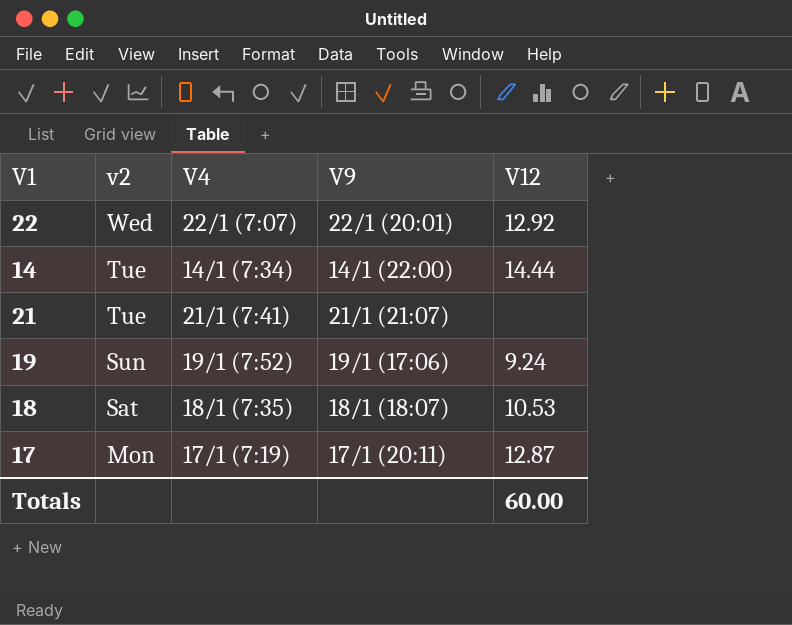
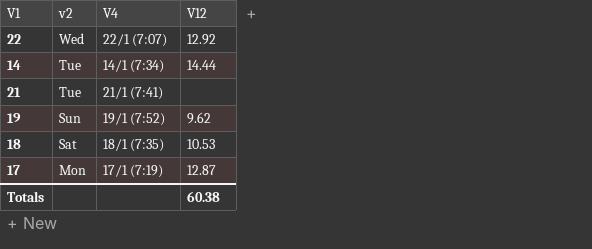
column V9 | position: 4 -> none
19 | V12: 9.24 -> 9.62
Totals | V12: 60.00 -> 60.38

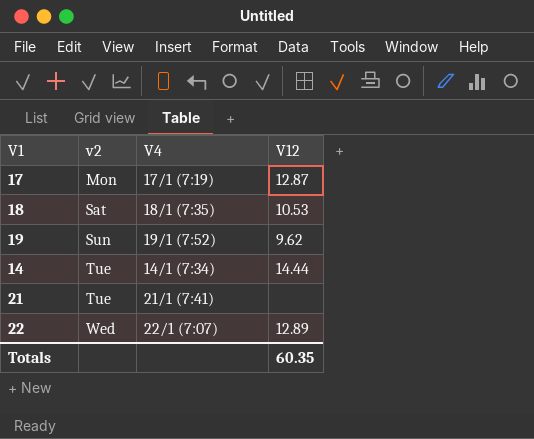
row order: v2 descending -> v2 ascending
22 | V12: 12.92 -> 12.89
Totals | V12: 60.38 -> 60.35

